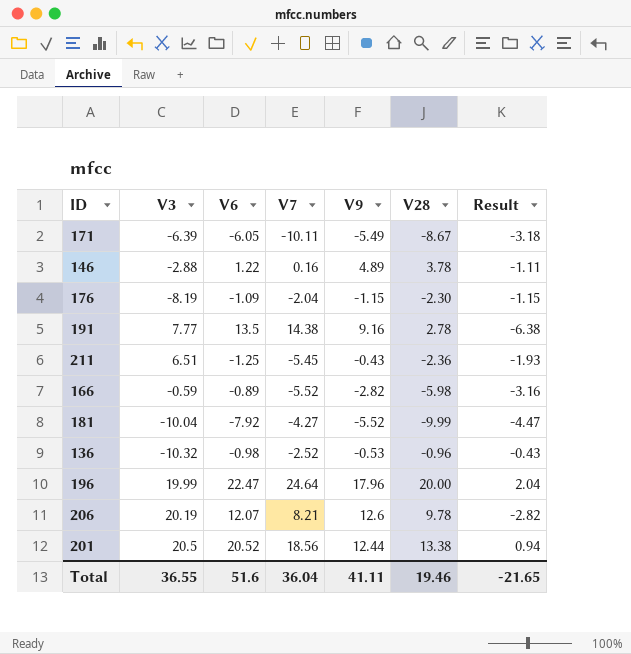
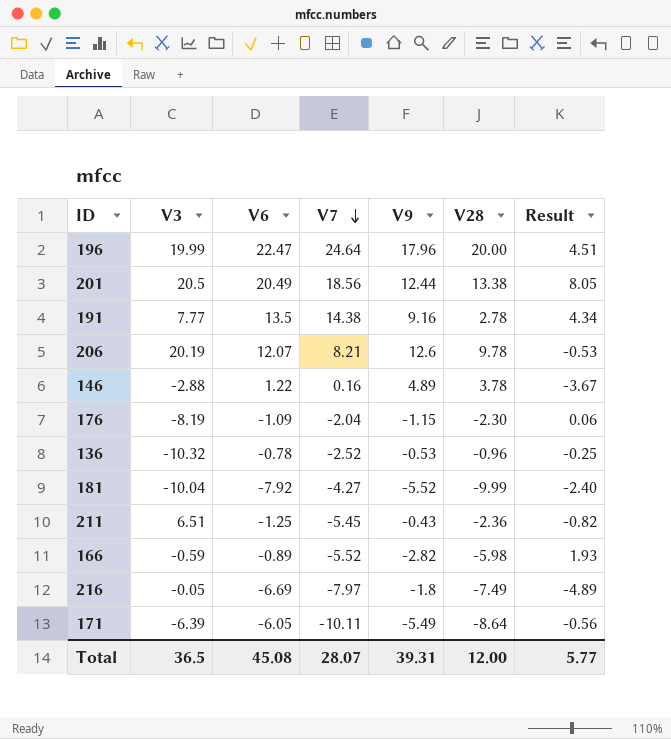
row order: none -> V7 descending
column Result | formula: [V28] - [V9] -> [V6] - [V9]
201 | V6: 20.52 -> 20.49
136 | V6: -0.98 -> -0.78
row 216: none -> -0.05 | -6.69 | -7.97 | -1.8 | -7.49 | -4.89
171 | V28: -8.67 -> -8.64
Total | V3: 36.55 -> 36.5
Total | V6: 51.6 -> 45.08
Total | V7: 36.04 -> 28.07
Total | V9: 41.11 -> 39.31
Total | V28: 19.46 -> 12.00
Total | Result: -21.65 -> 5.77

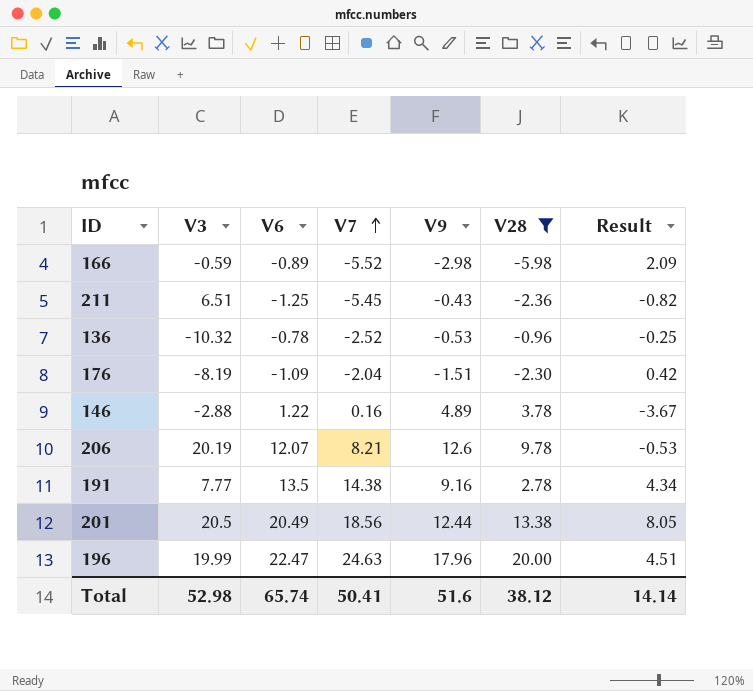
filter: none -> V28 >= -5.98
row order: V7 descending -> V7 ascending
166 | V9: -2.82 -> -2.98
166 | Result: 1.93 -> 2.09
176 | V9: -1.15 -> -1.51
176 | Result: 0.06 -> 0.42
196 | V7: 24.64 -> 24.63
Total | V3: 36.5 -> 52.98
Total | V6: 45.08 -> 65.74
Total | V7: 28.07 -> 50.41
Total | V9: 39.31 -> 51.6
Total | V28: 12.00 -> 38.12
Total | Result: 5.77 -> 14.14

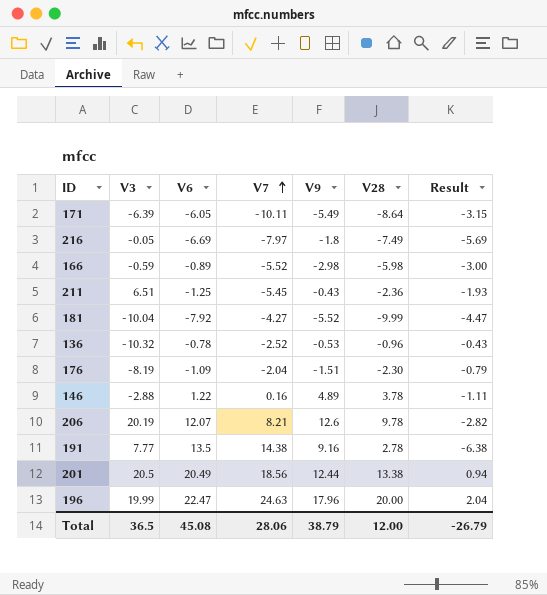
filter: V28 >= -5.98 -> none
column Result | formula: [V6] - [V9] -> [V28] - [V9]
Total | V3: 52.98 -> 36.5
Total | V6: 65.74 -> 45.08
Total | V7: 50.41 -> 28.06
Total | V9: 51.6 -> 38.79
Total | V28: 38.12 -> 12.00
Total | Result: 14.14 -> -26.79

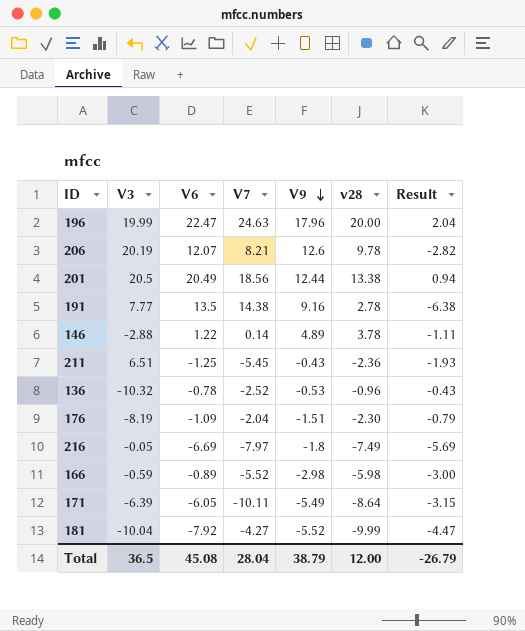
row order: V7 ascending -> V9 descending
column name: V28 -> v28
146 | V7: 0.16 -> 0.14
Total | V7: 28.06 -> 28.04

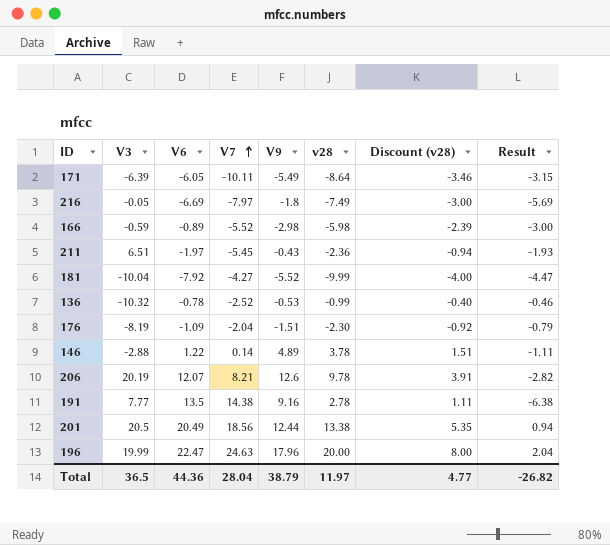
row order: V9 descending -> V7 ascending
column Discount (v28) | formula: none -> [v28] * 0.4
211 | V6: -1.25 -> -1.97
136 | v28: -0.96 -> -0.99
136 | Result: -0.43 -> -0.46
Total | V6: 45.08 -> 44.36
Total | v28: 12.00 -> 11.97
Total | Result: -26.79 -> -26.82

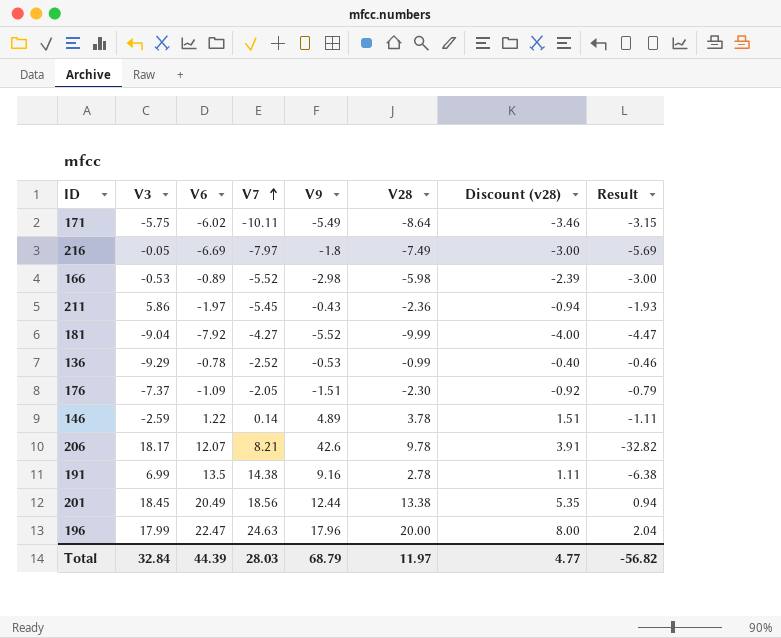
column name: v28 -> V28
171 | V3: -6.39 -> -5.75
171 | V6: -6.05 -> -6.02
166 | V3: -0.59 -> -0.53
211 | V3: 6.51 -> 5.86
181 | V3: -10.04 -> -9.04
136 | V3: -10.32 -> -9.29
176 | V3: -8.19 -> -7.37
176 | V7: -2.04 -> -2.05
146 | V3: -2.88 -> -2.59
206 | V3: 20.19 -> 18.17
206 | V9: 12.6 -> 42.6
206 | Result: -2.82 -> -32.82
191 | V3: 7.77 -> 6.99
201 | V3: 20.5 -> 18.45
196 | V3: 19.99 -> 17.99
Total | V3: 36.5 -> 32.84
Total | V6: 44.36 -> 44.39
Total | V7: 28.04 -> 28.03
Total | V9: 38.79 -> 68.79
Total | Result: -26.82 -> -56.82

